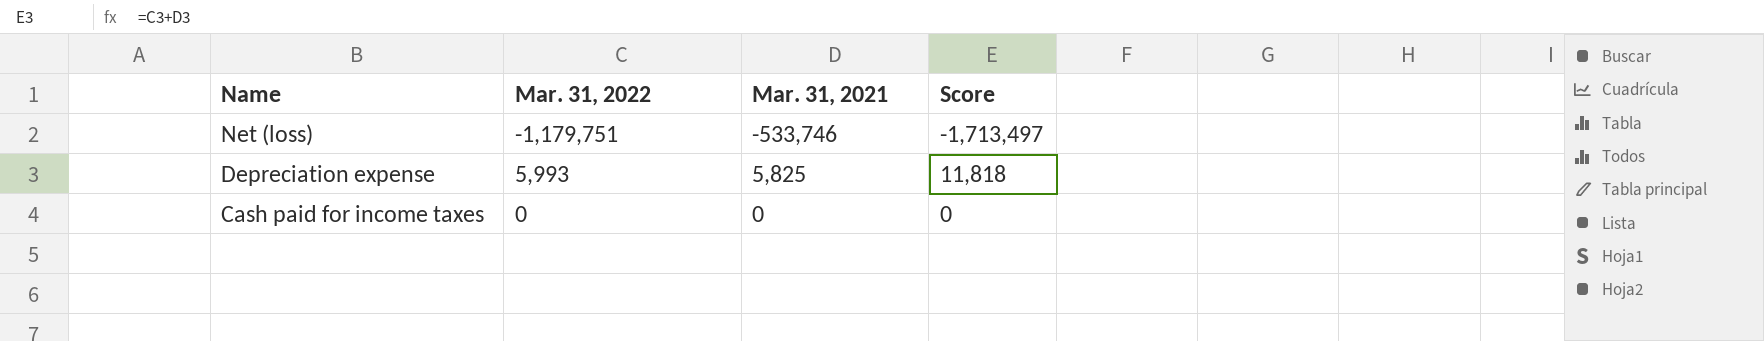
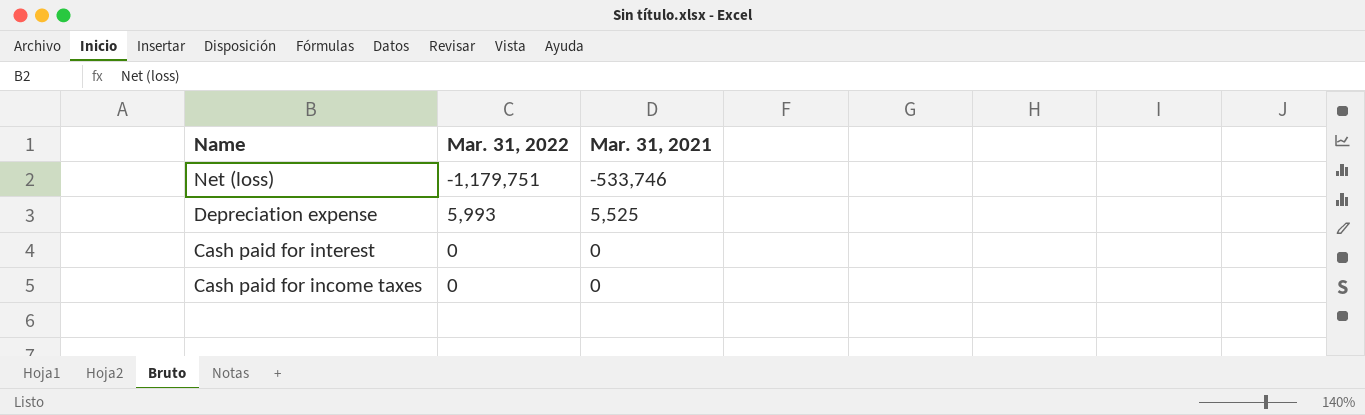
column Score | formula: [Mar. 31, 2022] + [Mar. 31, 2021] -> none
Depreciation expense | Mar. 31, 2021: 5,825 -> 5,525
row Cash paid for interest: none -> 0 | 0

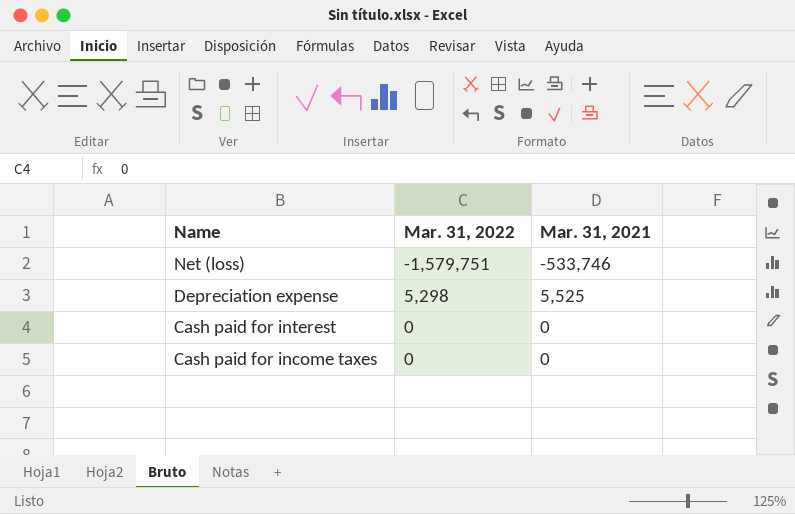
Net (loss) | Mar. 31, 2022: -1,179,751 -> -1,579,751
Depreciation expense | Mar. 31, 2022: 5,993 -> 5,298

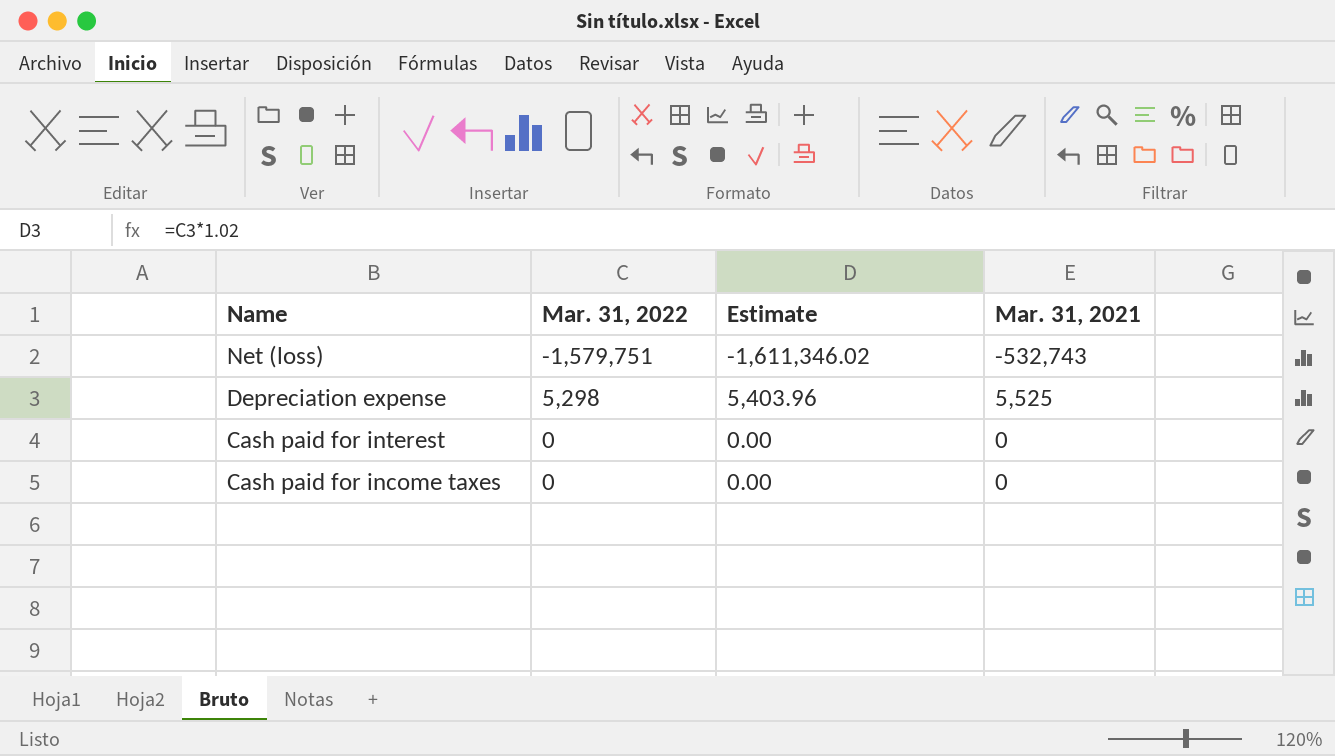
column Estimate | formula: none -> [Mar. 31, 2022] * 1.02
Net (loss) | Mar. 31, 2021: -533,746 -> -532,743

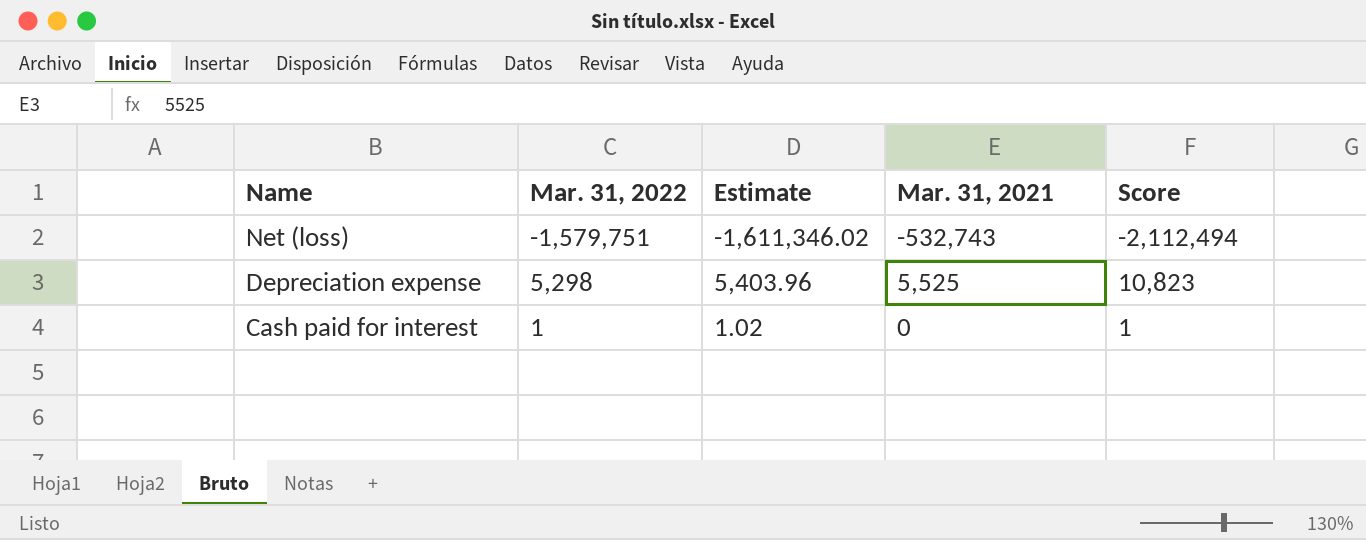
column Score | formula: none -> [Mar. 31, 2022] + [Mar. 31, 2021]
row Cash paid for income taxes: 0 | 0.00 | 0 -> none
Cash paid for interest | Mar. 31, 2022: 0 -> 1
Cash paid for interest | Estimate: 0.00 -> 1.02

